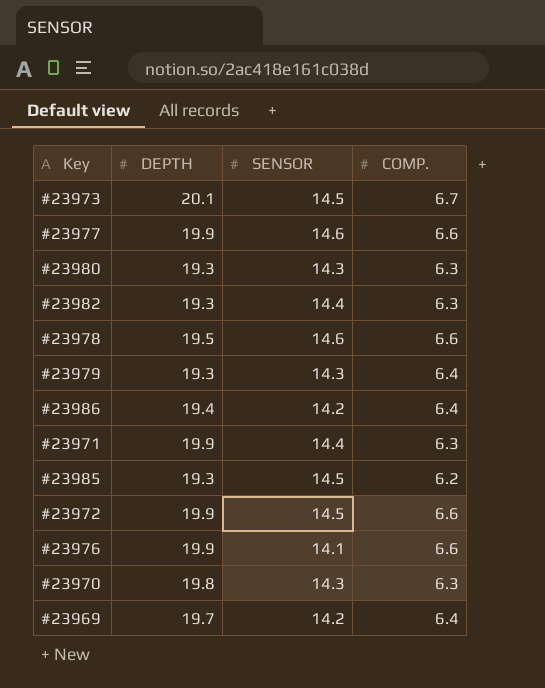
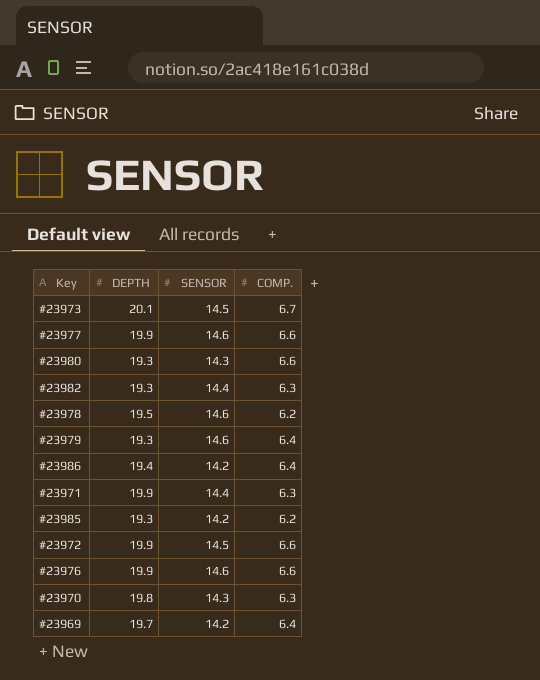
#23980 | COMP.: 6.3 -> 6.6
#23978 | COMP.: 6.6 -> 6.2
#23979 | SENSOR: 14.3 -> 14.6
#23985 | SENSOR: 14.5 -> 14.2
#23976 | SENSOR: 14.1 -> 14.6

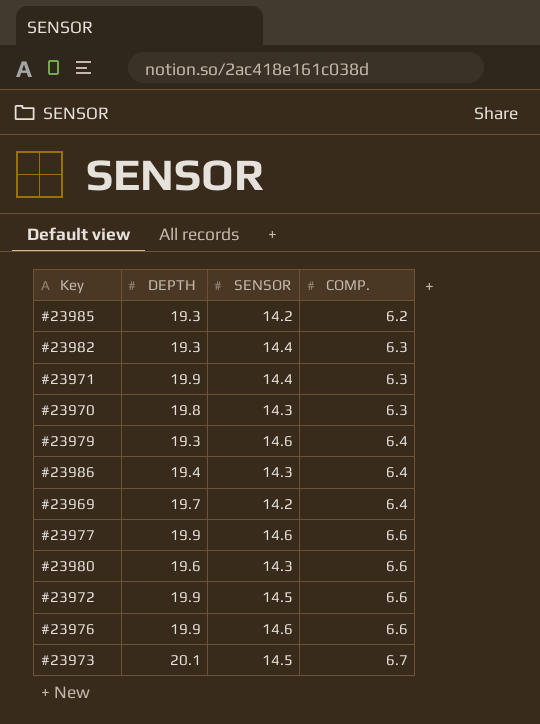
row order: none -> COMP. ascending
row #23978: 19.5 | 14.6 | 6.2 -> none
#23986 | SENSOR: 14.2 -> 14.3
#23980 | DEPTH: 19.3 -> 19.6

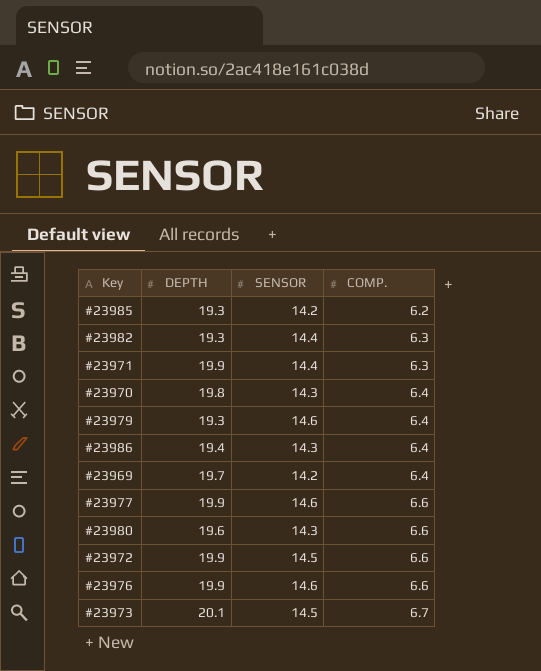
#23970 | COMP.: 6.3 -> 6.4

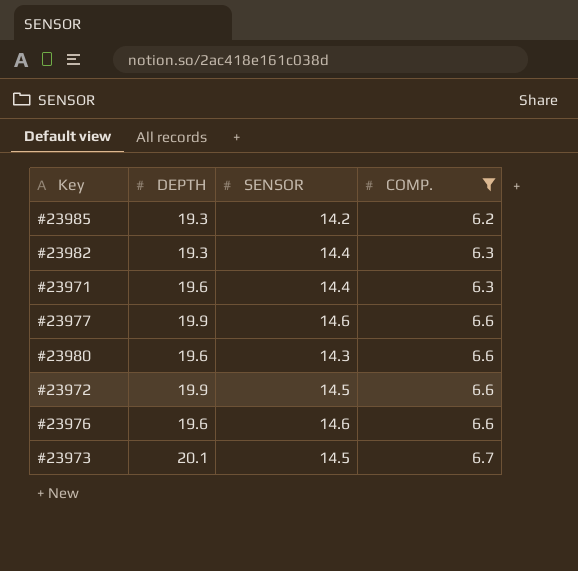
filter: none -> COMP. != 6.4
#23971 | DEPTH: 19.9 -> 19.6
#23976 | DEPTH: 19.9 -> 19.6

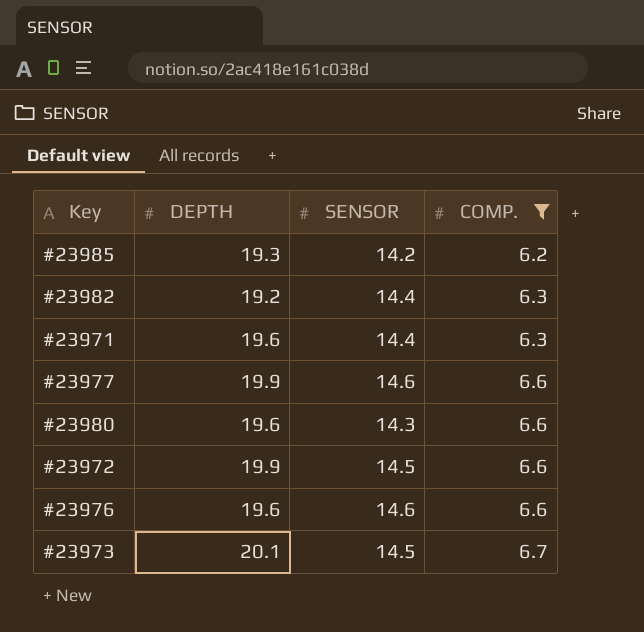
#23982 | DEPTH: 19.3 -> 19.2

